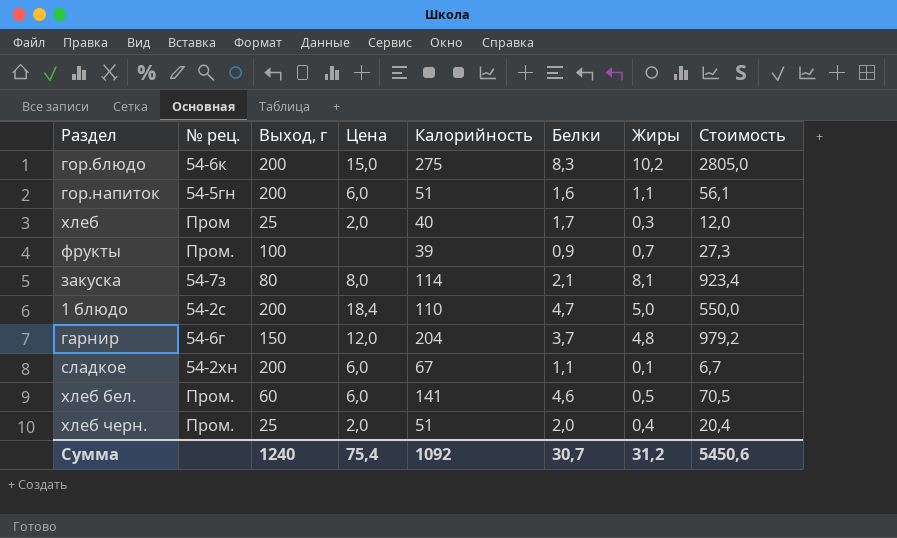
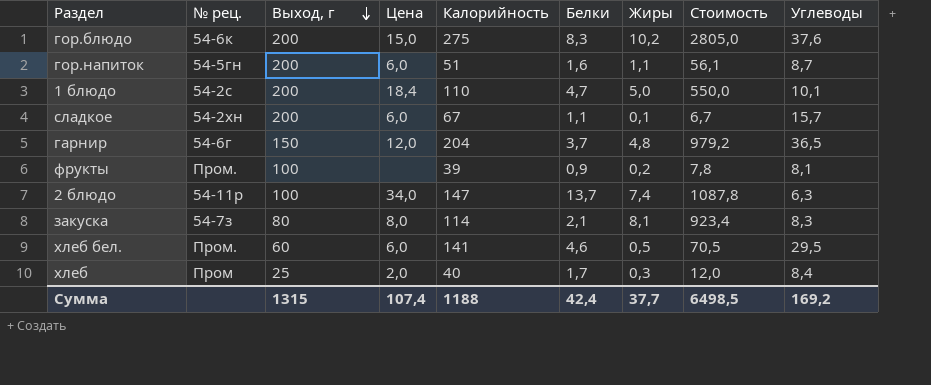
row order: none -> Выход, г descending
column Углеводы | position: none -> 9
row хлеб черн.: Пром. | 25 | 2,0 | 51 | 2,0 | 0,4 | 20,4 -> none
фрукты | Жиры: 0,7 -> 0,2
фрукты | Стоимость: 27,3 -> 7,8
row 2 блюдо: none -> 54-11р | 100 | 34,0 | 147 | 13,7 | 7,4 | 1087,8 | 6,3
Сумма | Выход, г: 1240 -> 1315
Сумма | Цена: 75,4 -> 107,4
Сумма | Калорийность: 1092 -> 1188
Сумма | Белки: 30,7 -> 42,4
Сумма | Жиры: 31,2 -> 37,7
Сумма | Стоимость: 5450,6 -> 6498,5

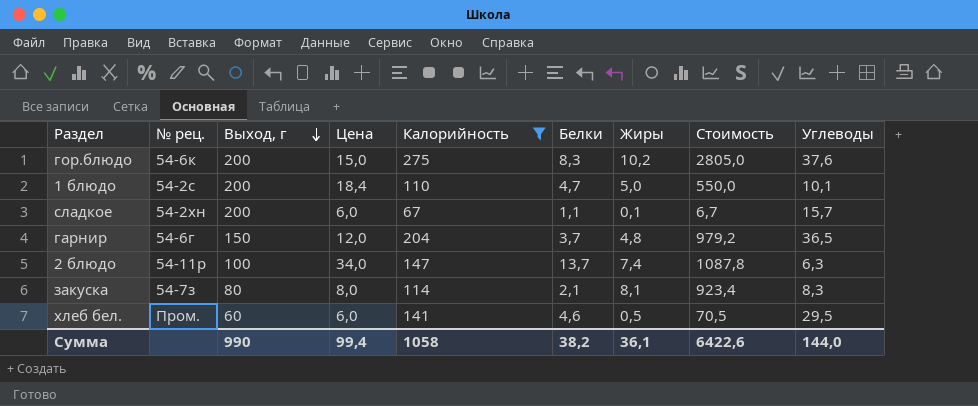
filter: none -> Калорийность >= 67
Сумма | Выход, г: 1315 -> 990
Сумма | Цена: 107,4 -> 99,4
Сумма | Калорийность: 1188 -> 1058
Сумма | Белки: 42,4 -> 38,2
Сумма | Жиры: 37,7 -> 36,1
Сумма | Стоимость: 6498,5 -> 6422,6
Сумма | Углеводы: 169,2 -> 144,0

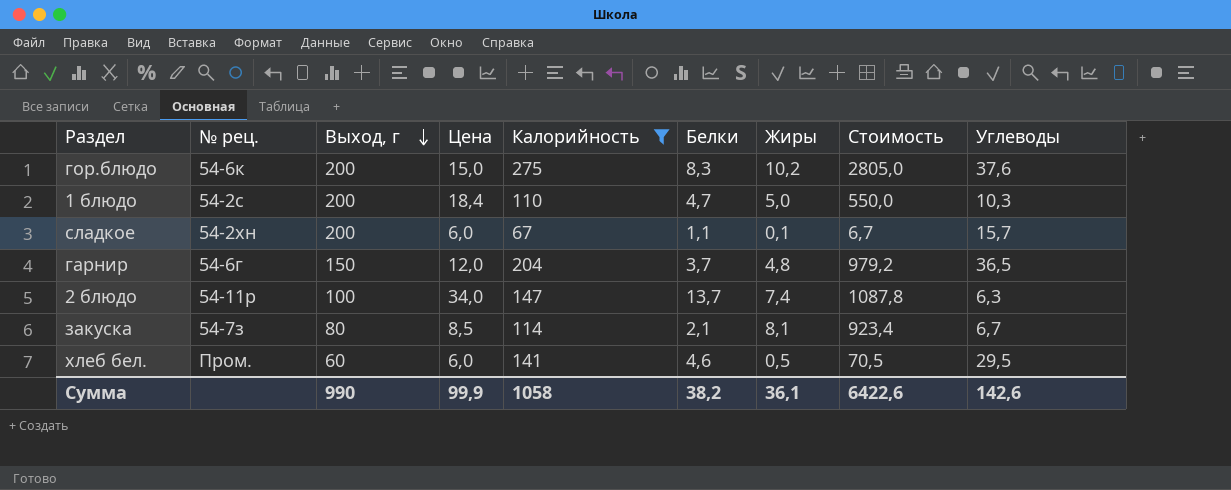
1 блюдо | Углеводы: 10,1 -> 10,3
закуска | Цена: 8,0 -> 8,5
закуска | Углеводы: 8,3 -> 6,7
Сумма | Цена: 99,4 -> 99,9
Сумма | Углеводы: 144,0 -> 142,6

